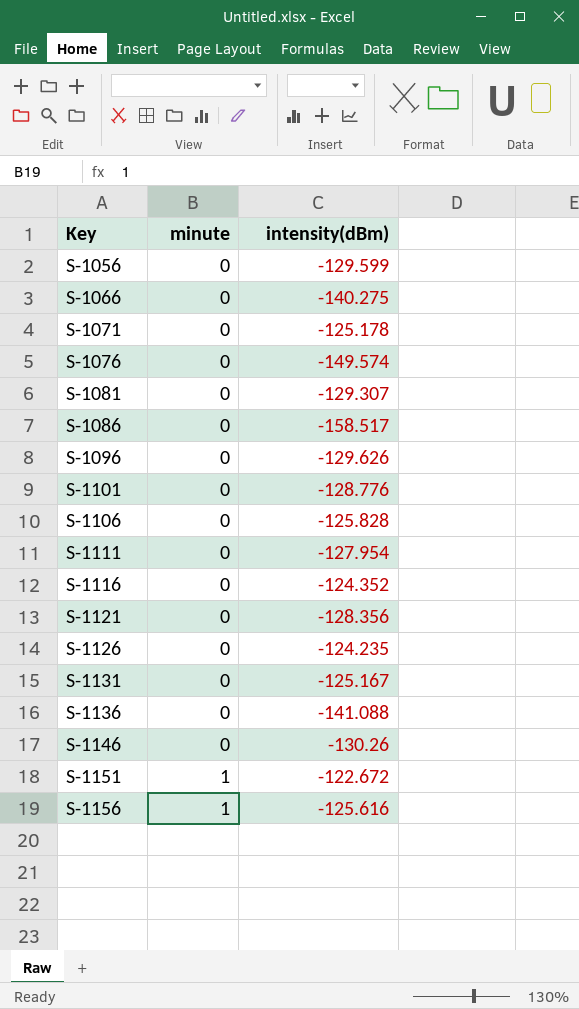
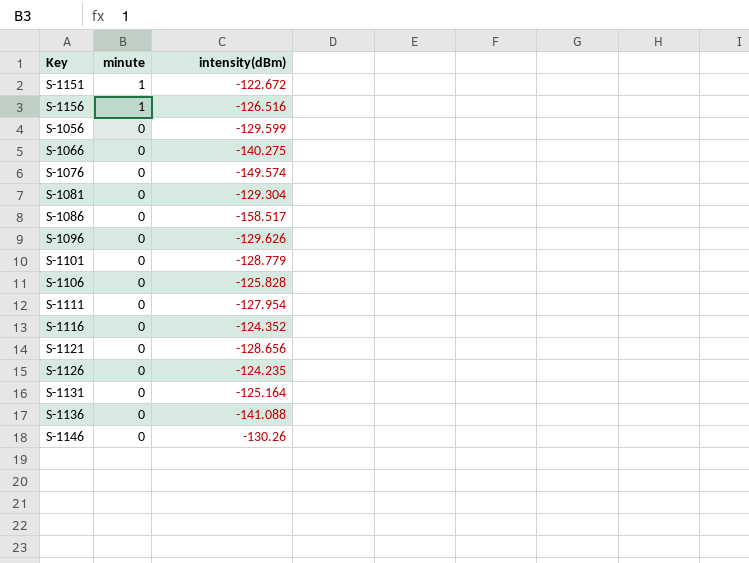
row order: Key ascending -> minute descending
row S-1071: 0 | -125.178 -> none
S-1156 | intensity(dBm): -125.616 -> -126.516
S-1081 | intensity(dBm): -129.307 -> -129.304
S-1101 | intensity(dBm): -128.776 -> -128.779
S-1121 | intensity(dBm): -128.356 -> -128.656
S-1131 | intensity(dBm): -125.167 -> -125.164

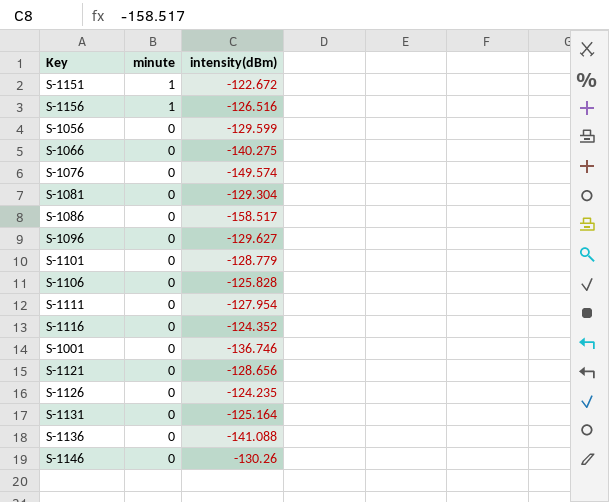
S-1096 | intensity(dBm): -129.626 -> -129.627
row S-1001: none -> 0 | -136.746

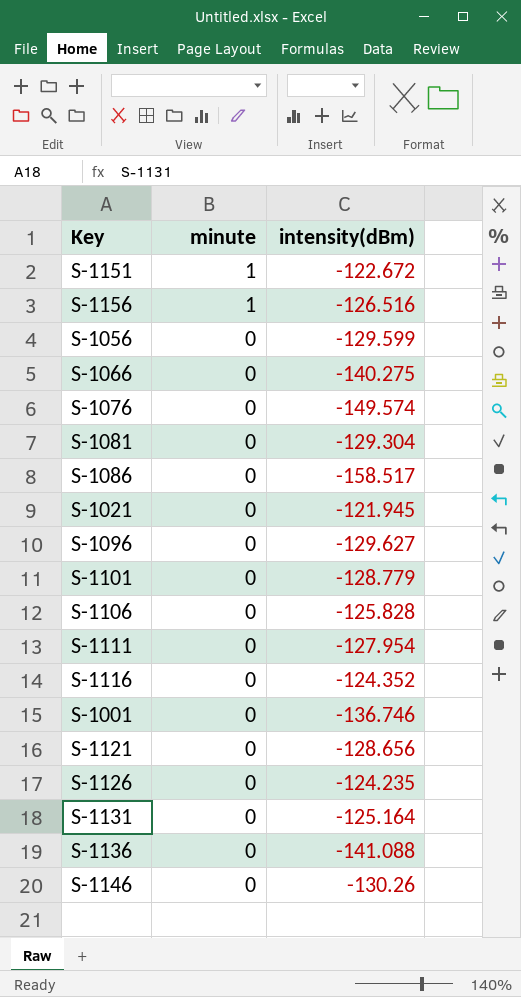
row S-1021: none -> 0 | -121.945

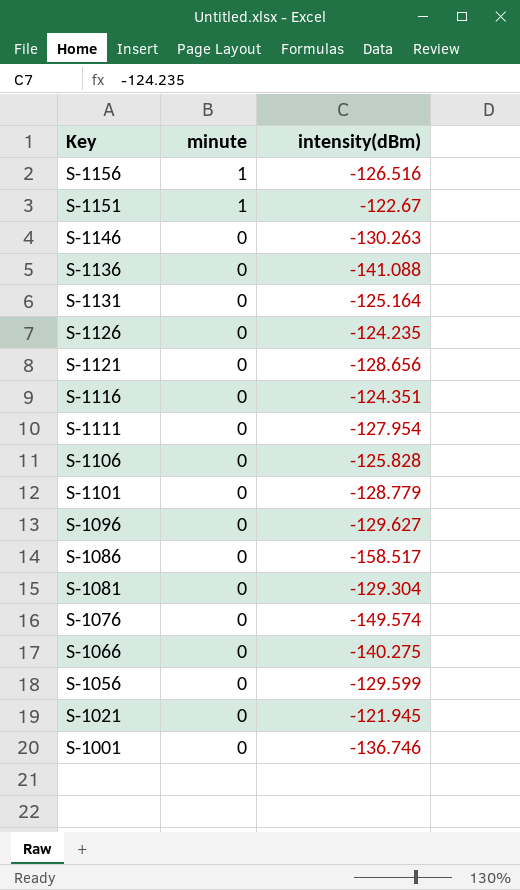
row order: minute descending -> Key descending
S-1151 | intensity(dBm): -122.672 -> -122.67
S-1146 | intensity(dBm): -130.26 -> -130.263
S-1116 | intensity(dBm): -124.352 -> -124.351

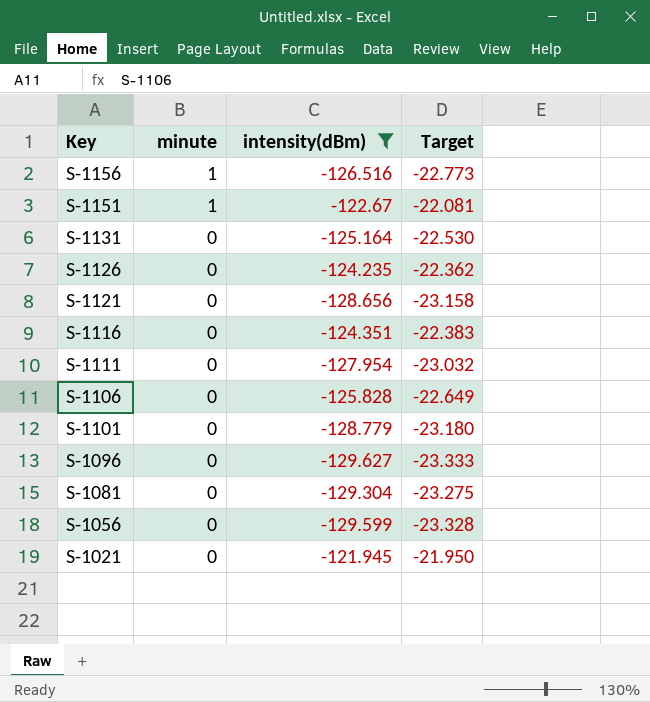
filter: none -> intensity(dBm) >= -129.627
column Target | formula: none -> [intensity(dBm)] * 0.18

